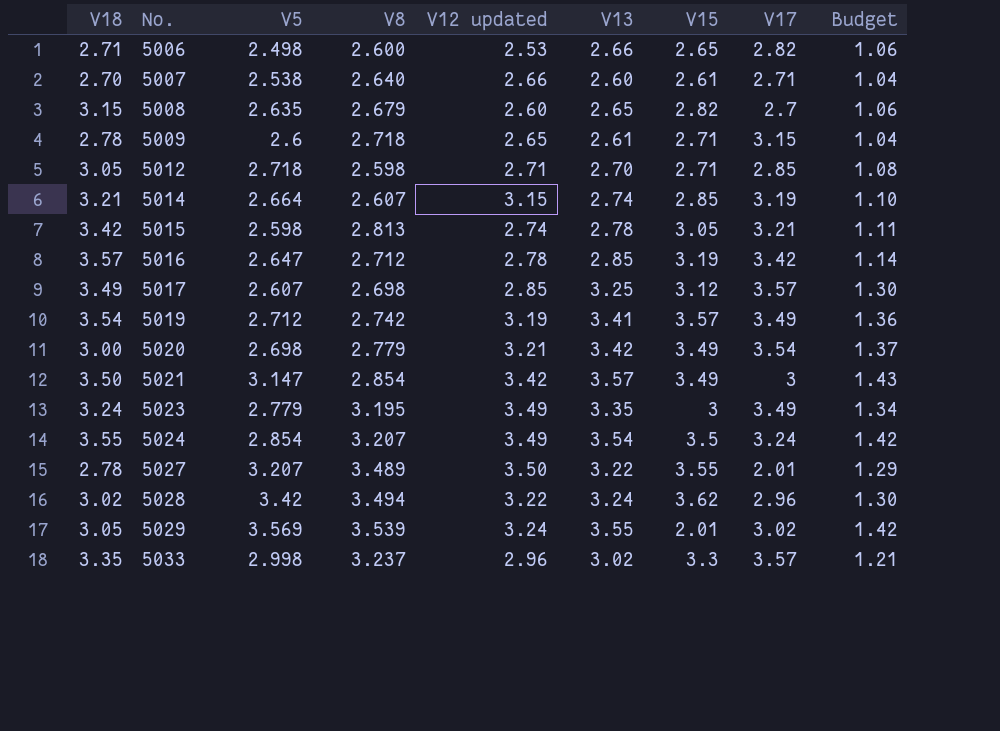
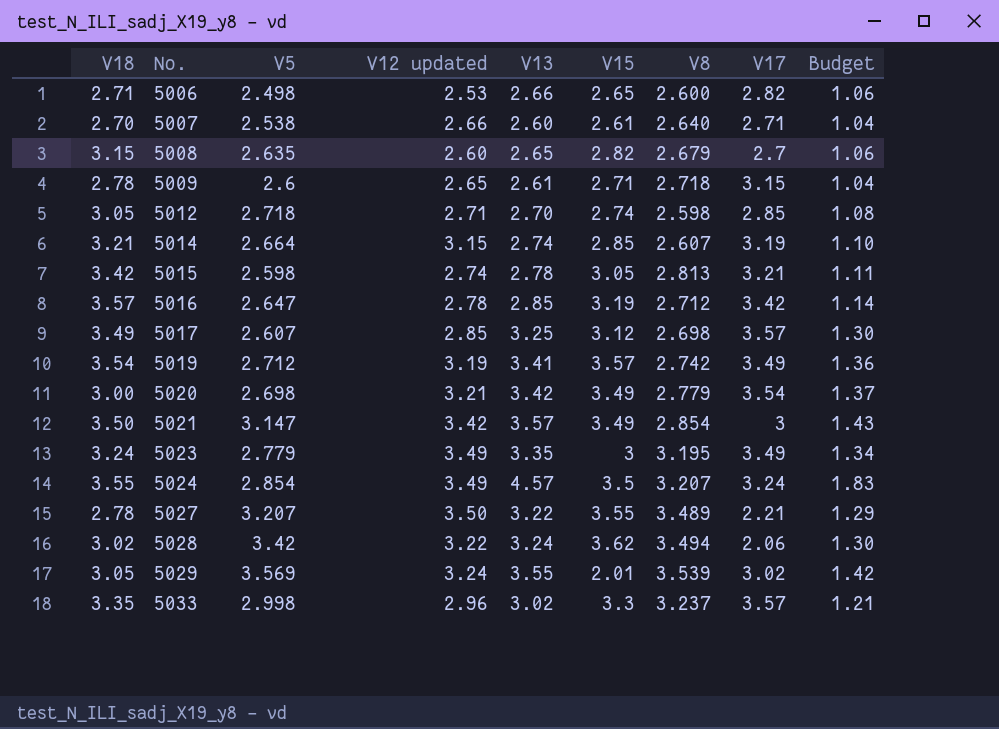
column V8 | position: 4 -> 7
5012 | V15: 2.71 -> 2.74
5024 | V13: 3.54 -> 4.57
5024 | Budget: 1.42 -> 1.83
5027 | V17: 2.01 -> 2.21
5028 | V17: 2.96 -> 2.06

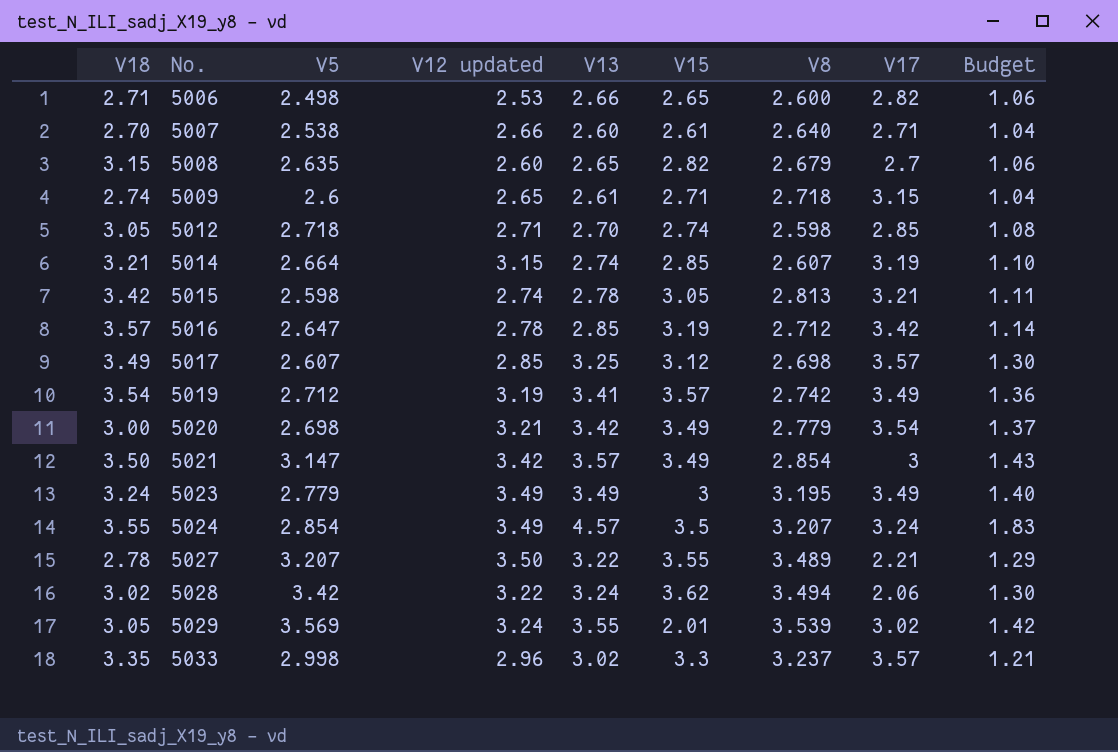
5009 | V18: 2.78 -> 2.74
5023 | V13: 3.35 -> 3.49
5023 | Budget: 1.34 -> 1.40

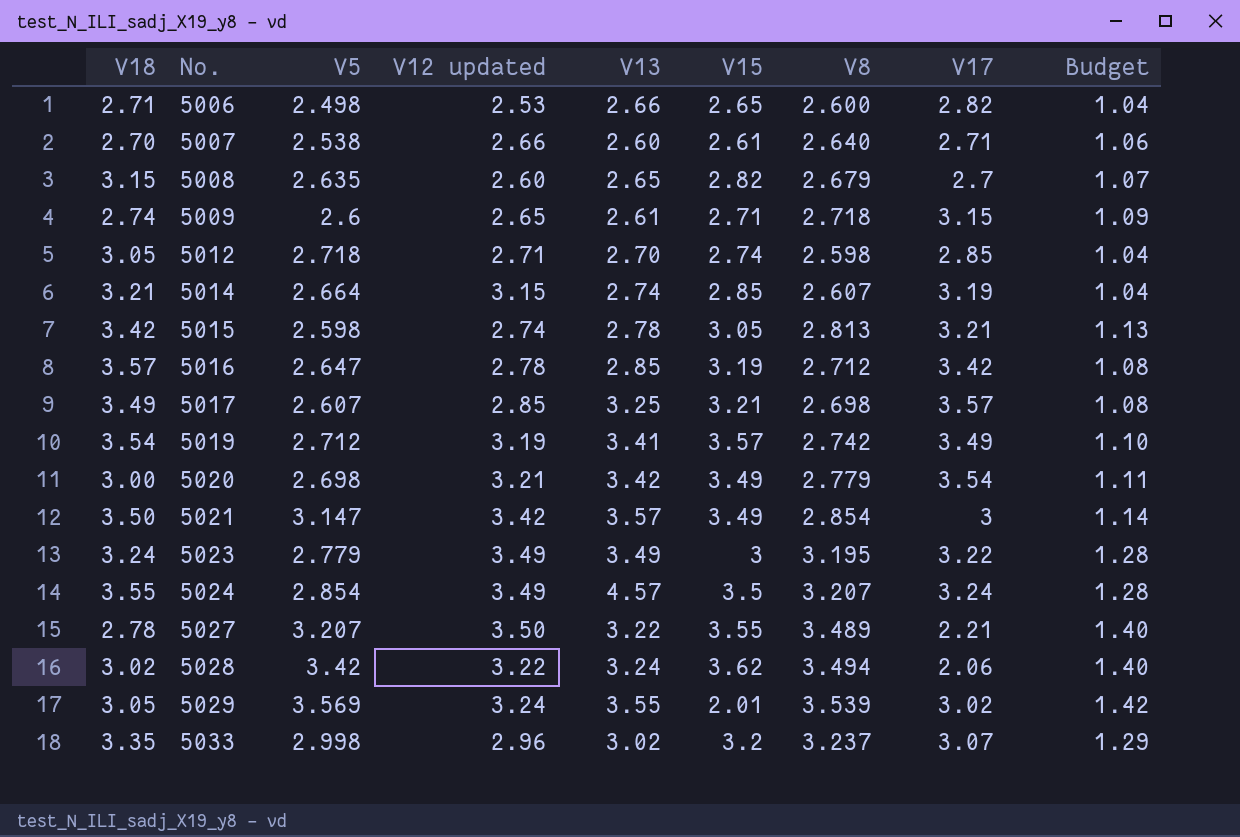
column Budget | formula: [V13] * 0.4 -> [V8] * 0.4
5017 | V15: 3.12 -> 3.21
5023 | V17: 3.49 -> 3.22
5033 | V15: 3.3 -> 3.2
5033 | V17: 3.57 -> 3.07

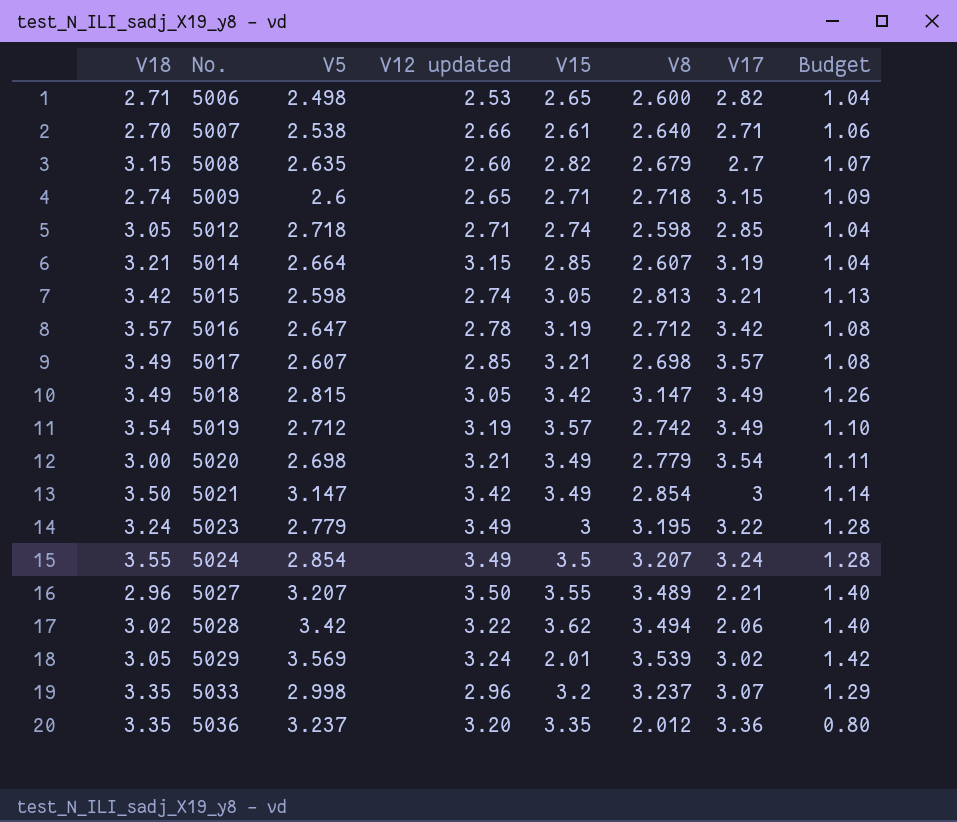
column V13 | position: 5 -> none
row 5018: none -> 3.49 | 2.815 | 3.05 | 3.42 | 3.147 | 3.49 | 1.26
5027 | V18: 2.78 -> 2.96
row 5036: none -> 3.35 | 3.237 | 3.20 | 3.35 | 2.012 | 3.36 | 0.80

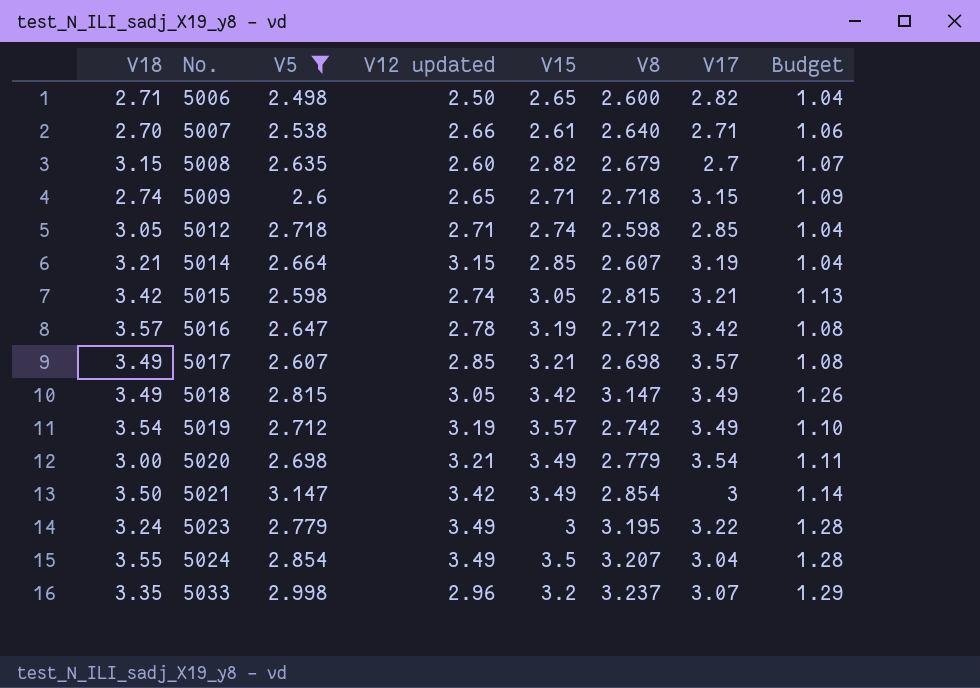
filter: none -> V5 <= 3.147
5006 | V12 updated: 2.53 -> 2.50
5015 | V8: 2.813 -> 2.815
5024 | V17: 3.24 -> 3.04

